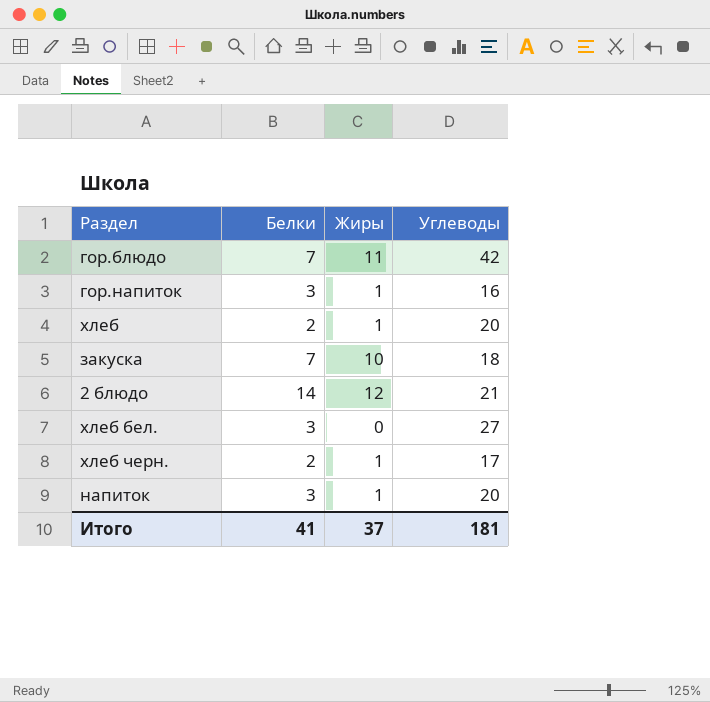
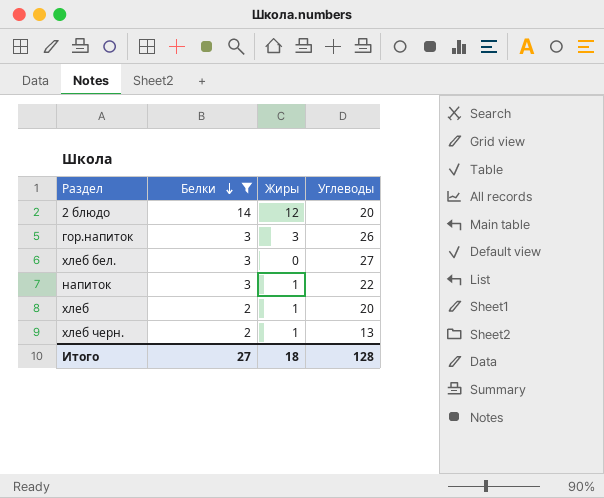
filter: none -> Белки != 7
row order: none -> Белки descending
2 блюдо | Углеводы: 21 -> 20
гор.напиток | Жиры: 1 -> 3
гор.напиток | Углеводы: 16 -> 26
напиток | Углеводы: 20 -> 22
хлеб черн. | Углеводы: 17 -> 13
Итого | Белки: 41 -> 27
Итого | Жиры: 37 -> 18
Итого | Углеводы: 181 -> 128

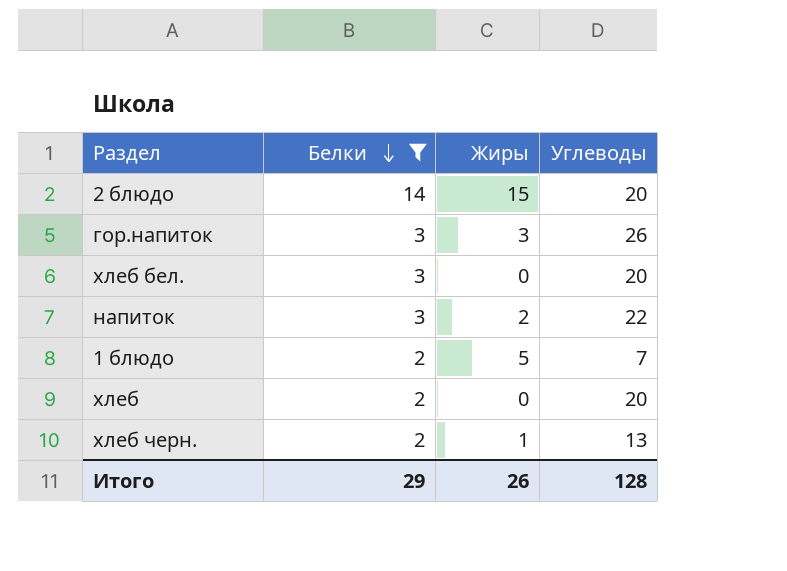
2 блюдо | Жиры: 12 -> 15
хлеб бел. | Углеводы: 27 -> 20
напиток | Жиры: 1 -> 2
row 1 блюдо: none -> 2 | 5 | 7
хлеб | Жиры: 1 -> 0
Итого | Белки: 27 -> 29
Итого | Жиры: 18 -> 26

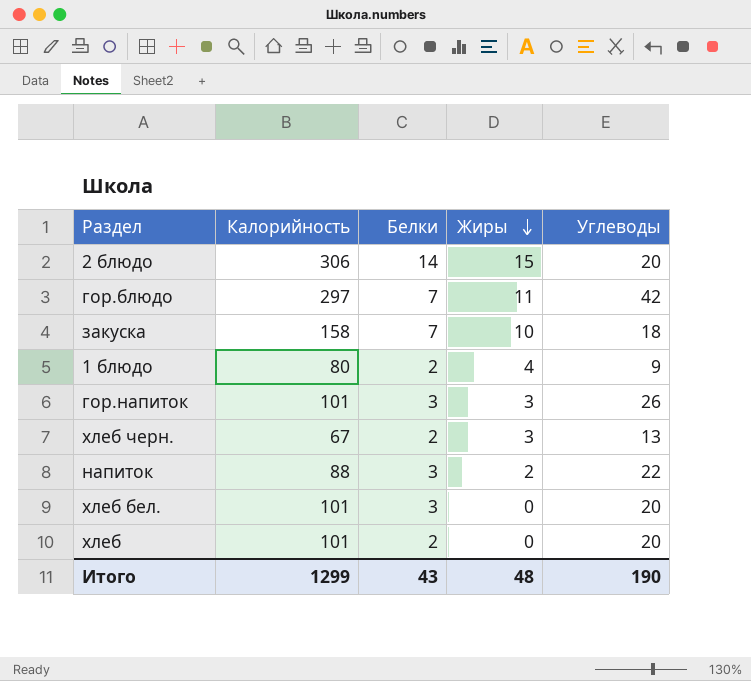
filter: Белки != 7 -> none
row order: Белки descending -> Жиры descending
column Калорийность | position: none -> 2
1 блюдо | Жиры: 5 -> 4
1 блюдо | Углеводы: 7 -> 9
хлеб черн. | Жиры: 1 -> 3
Итого | Белки: 29 -> 43
Итого | Жиры: 26 -> 48
Итого | Углеводы: 128 -> 190

